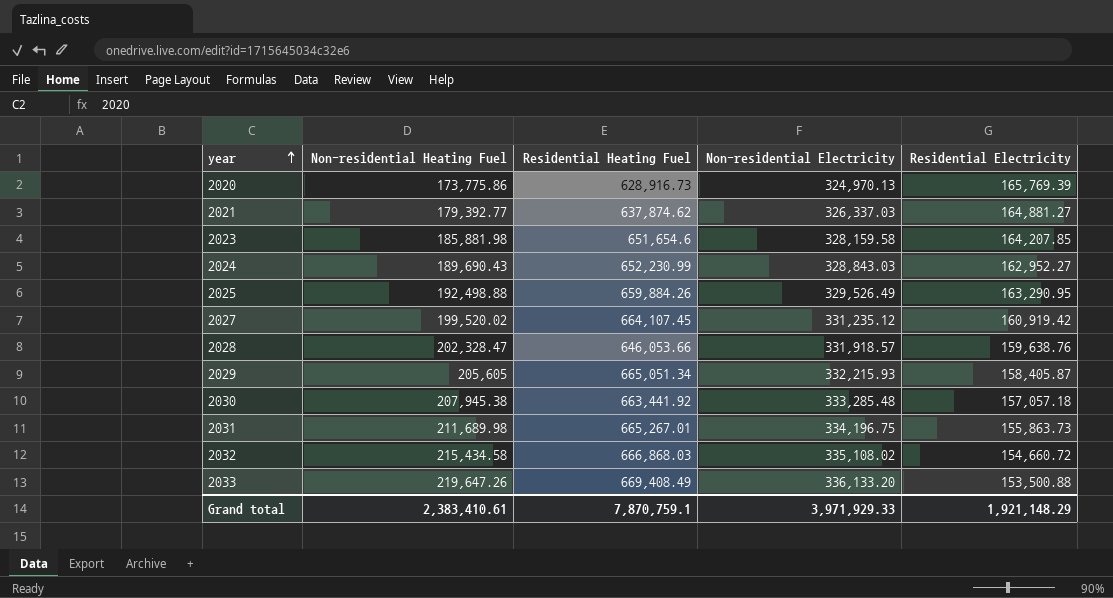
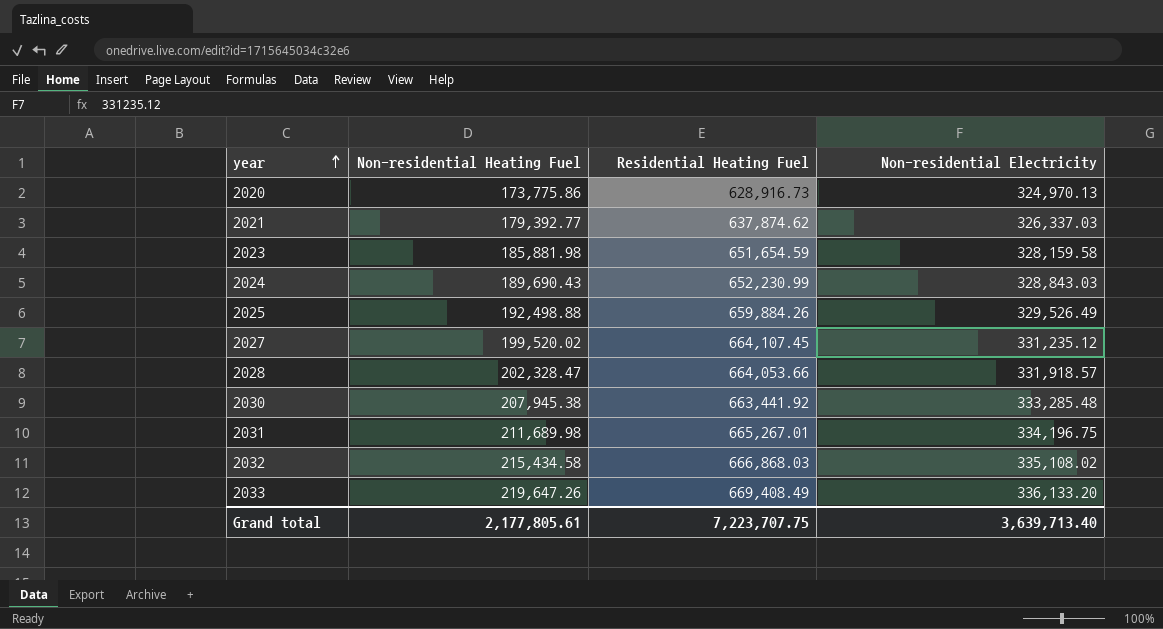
column Residential Electricity | position: 5 -> none
row 2029: 205,605 | 665,051.34 | 332,215.93 | 158,405.87 -> none
2023 | Residential Heating Fuel: 651,654.6 -> 651,654.59
2028 | Residential Heating Fuel: 646,053.66 -> 664,053.66
Grand total | Non-residential Heating Fuel: 2,383,410.61 -> 2,177,805.61
Grand total | Residential Heating Fuel: 7,870,759.1 -> 7,223,707.75
Grand total | Non-residential Electricity: 3,971,929.33 -> 3,639,713.40

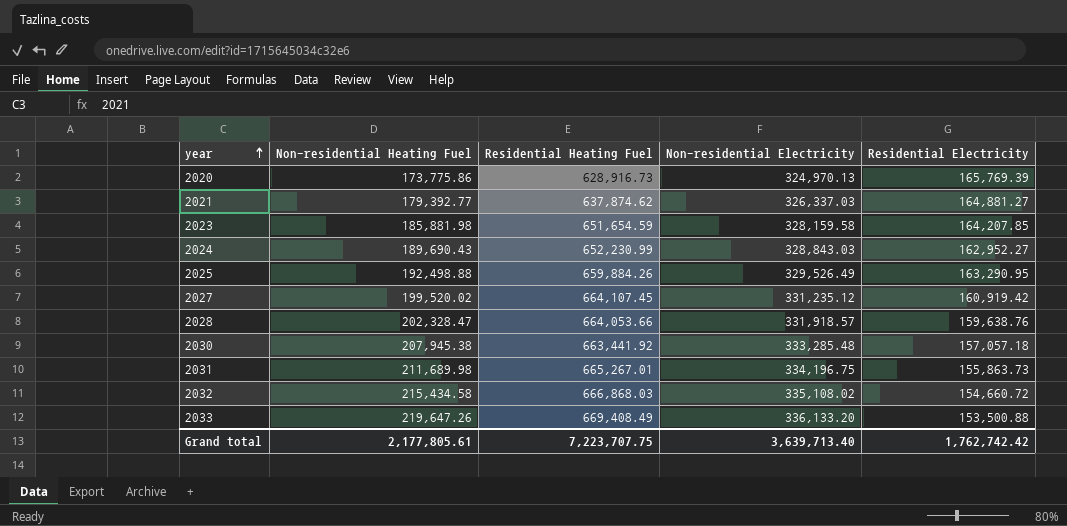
column Residential Electricity | position: none -> 5

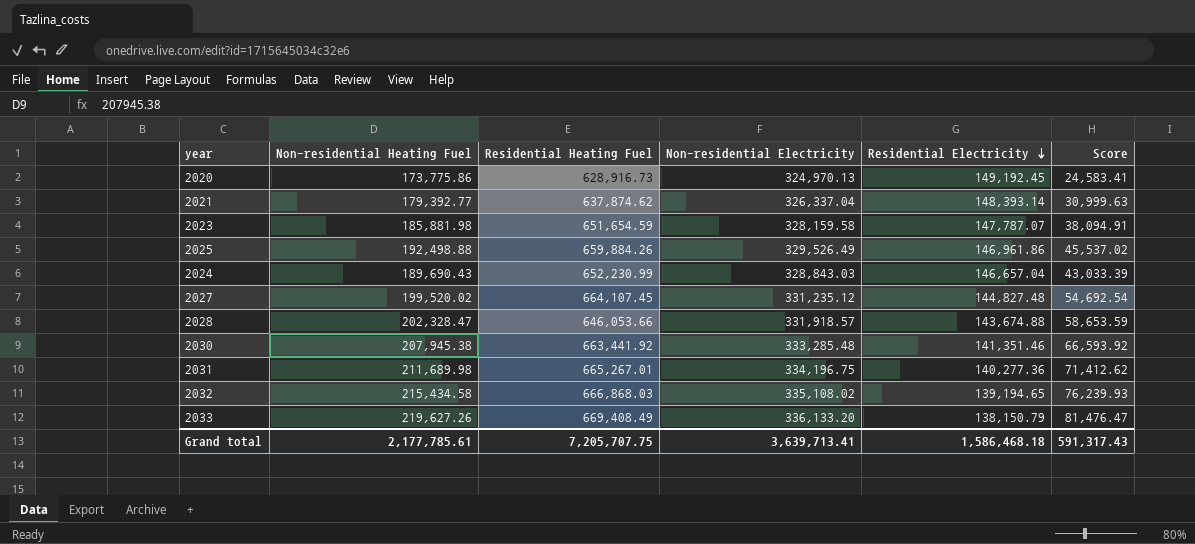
row order: year ascending -> Residential Electricity descending
column Score | formula: none -> [Non-residential Heating Fuel] - [Residential Electricity]
2020 | Residential Electricity: 165,769.39 -> 149,192.45
2021 | Non-residential Electricity: 326,337.03 -> 326,337.04
2021 | Residential Electricity: 164,881.27 -> 148,393.14
2023 | Residential Electricity: 164,207.85 -> 147,787.07
2025 | Residential Electricity: 163,290.95 -> 146,961.86
2024 | Residential Electricity: 162,952.27 -> 146,657.04
2027 | Residential Electricity: 160,919.42 -> 144,827.48
2028 | Residential Heating Fuel: 664,053.66 -> 646,053.66
2028 | Residential Electricity: 159,638.76 -> 143,674.88
2030 | Residential Electricity: 157,057.18 -> 141,351.46
2031 | Residential Electricity: 155,863.73 -> 140,277.36
2032 | Residential Electricity: 154,660.72 -> 139,194.65
2033 | Non-residential Heating Fuel: 219,647.26 -> 219,627.26
2033 | Residential Electricity: 153,500.88 -> 138,150.79
Grand total | Non-residential Heating Fuel: 2,177,805.61 -> 2,177,785.61
Grand total | Residential Heating Fuel: 7,223,707.75 -> 7,205,707.75
Grand total | Non-residential Electricity: 3,639,713.40 -> 3,639,713.41
Grand total | Residential Electricity: 1,762,742.42 -> 1,586,468.18

